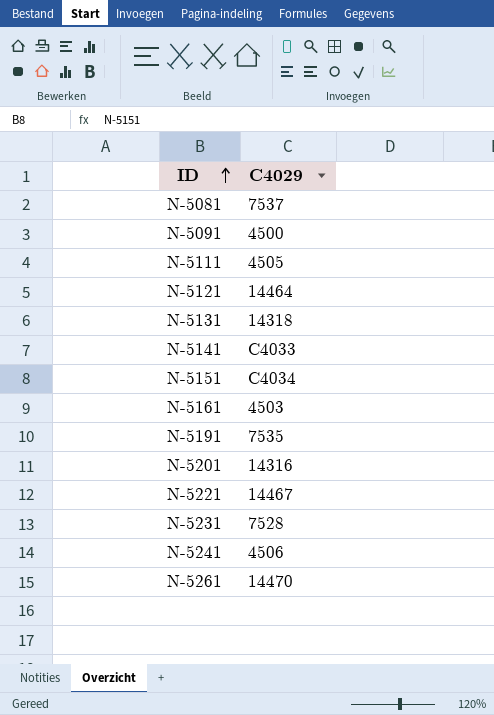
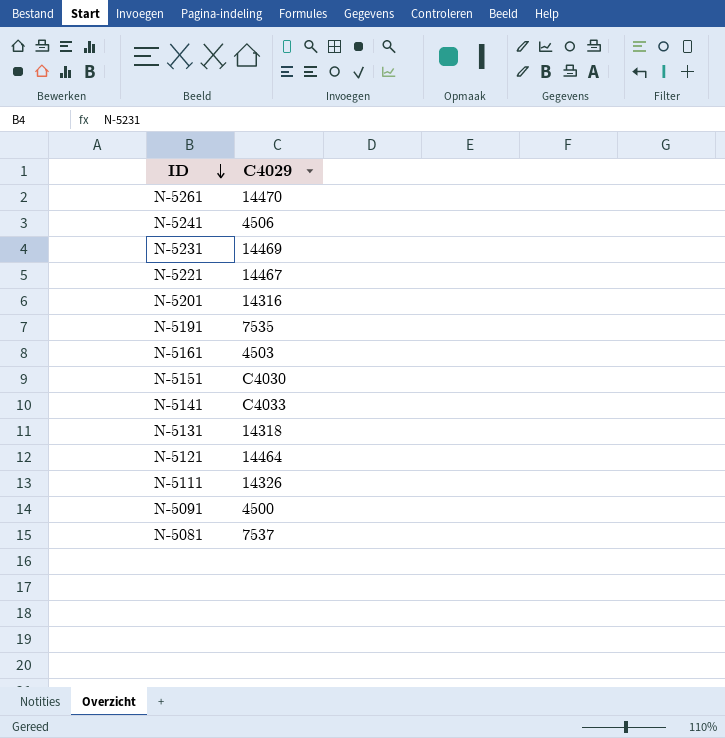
row order: ID ascending -> ID descending
N-5231 | C4029: 7528 -> 14469
N-5151 | C4029: C4034 -> C4030
N-5111 | C4029: 4505 -> 14326

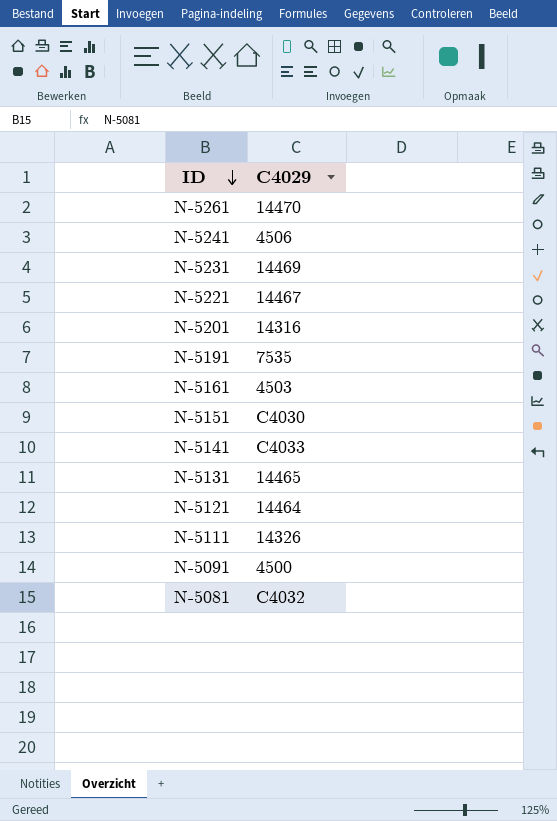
N-5131 | C4029: 14318 -> 14465
N-5081 | C4029: 7537 -> C4032

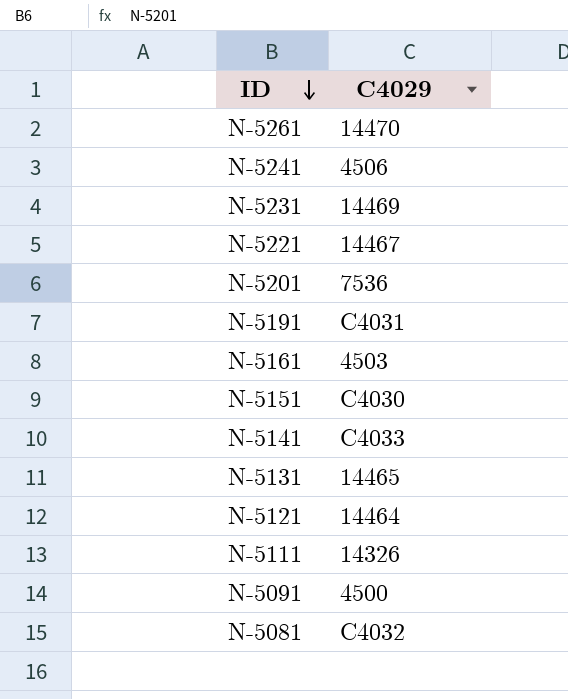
N-5201 | C4029: 14316 -> 7536
N-5191 | C4029: 7535 -> C4031

